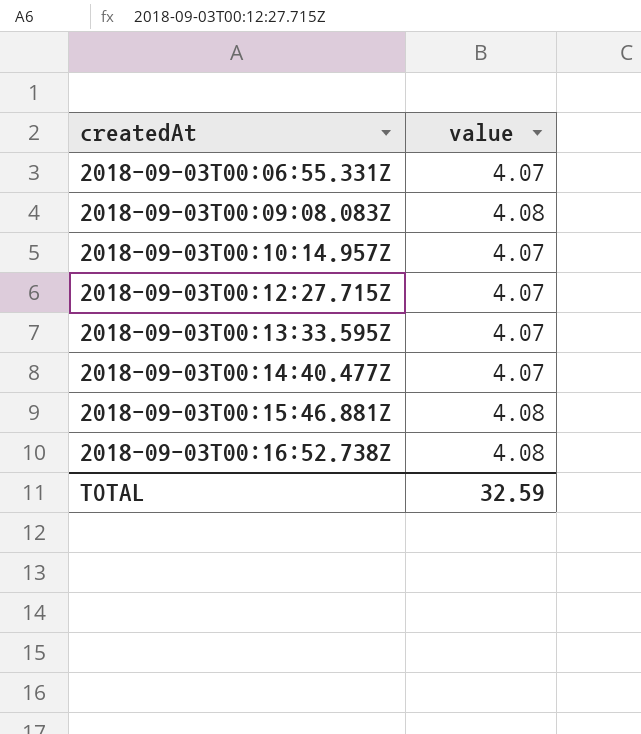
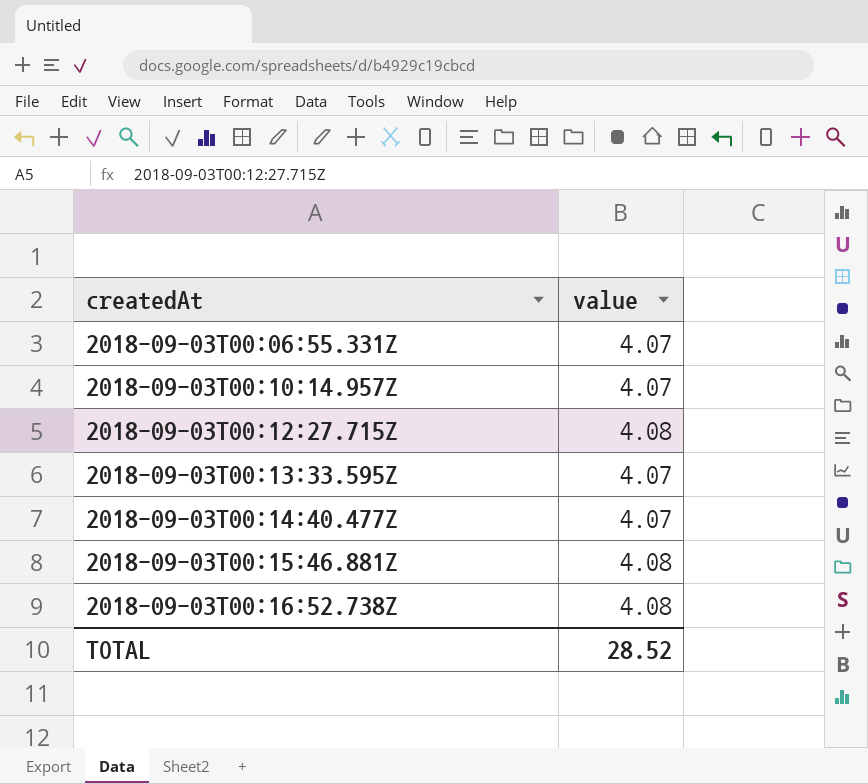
row 2018-09-03T00:09:08.083Z: 4.08 -> none
2018-09-03T00:12:27.715Z | value: 4.07 -> 4.08
TOTAL | value: 32.59 -> 28.52

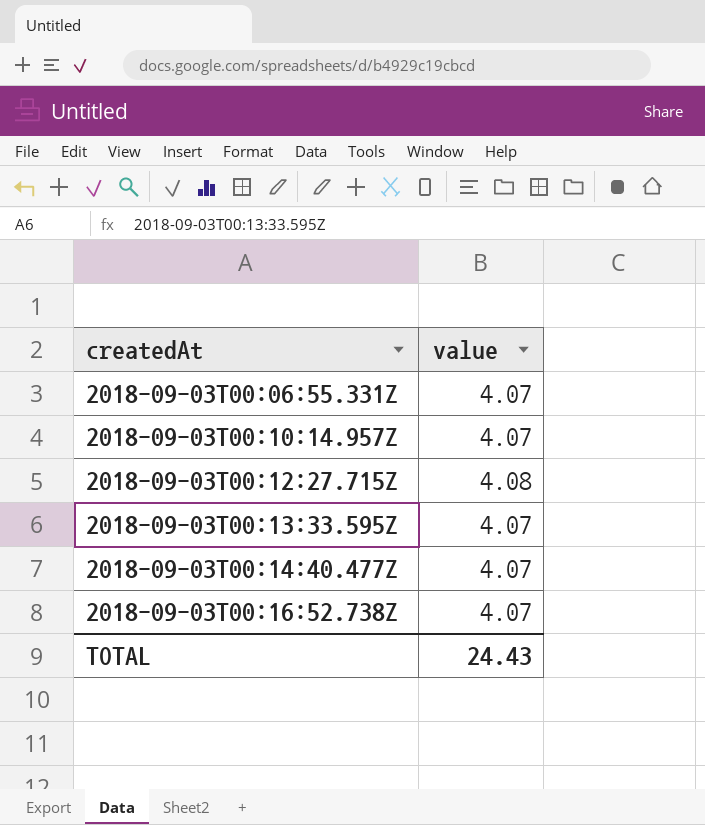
row 2018-09-03T00:15:46.881Z: 4.08 -> none
2018-09-03T00:16:52.738Z | value: 4.08 -> 4.07
TOTAL | value: 28.52 -> 24.43

